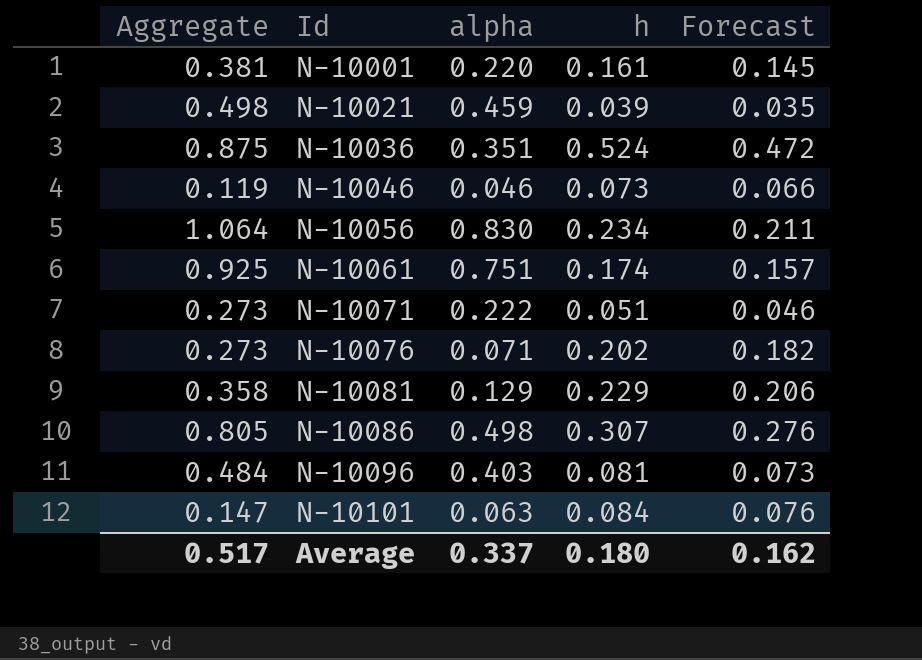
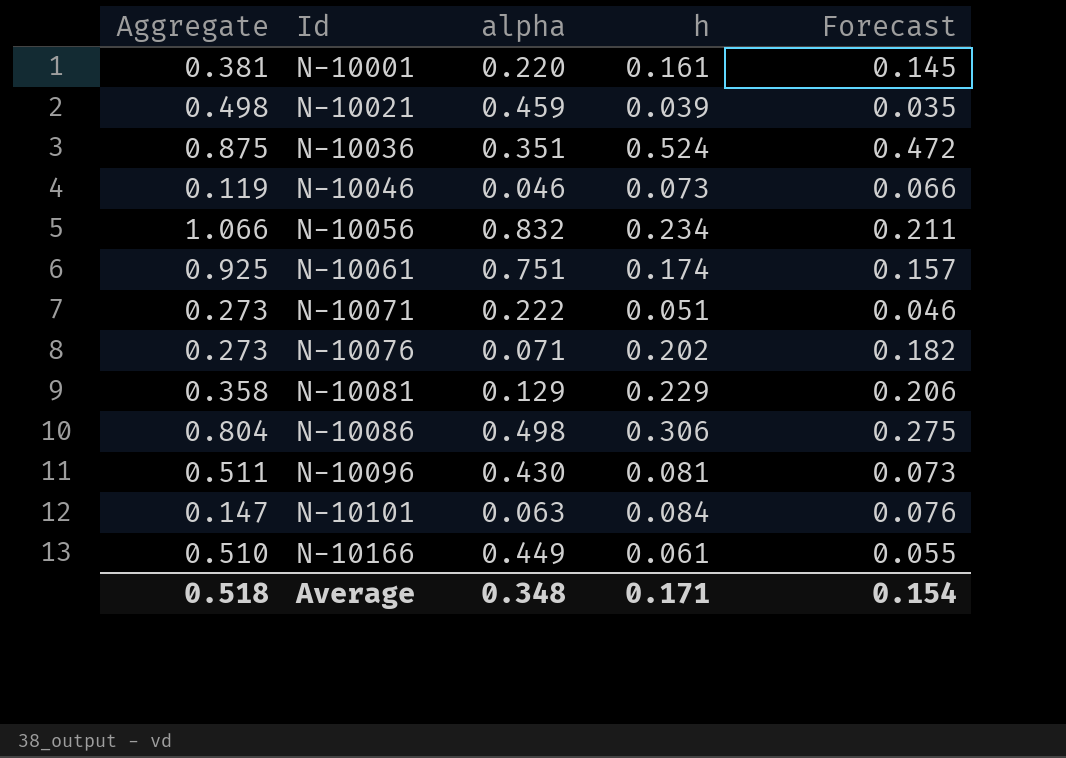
N-10056 | Aggregate: 1.064 -> 1.066
N-10056 | alpha: 0.830 -> 0.832
N-10086 | Aggregate: 0.805 -> 0.804
N-10086 | h: 0.307 -> 0.306
N-10086 | Forecast: 0.276 -> 0.275
N-10096 | Aggregate: 0.484 -> 0.511
N-10096 | alpha: 0.403 -> 0.430
row N-10166: none -> 0.510 | 0.449 | 0.061 | 0.055
Average | Aggregate: 0.517 -> 0.518
Average | alpha: 0.337 -> 0.348
Average | h: 0.180 -> 0.171
Average | Forecast: 0.162 -> 0.154

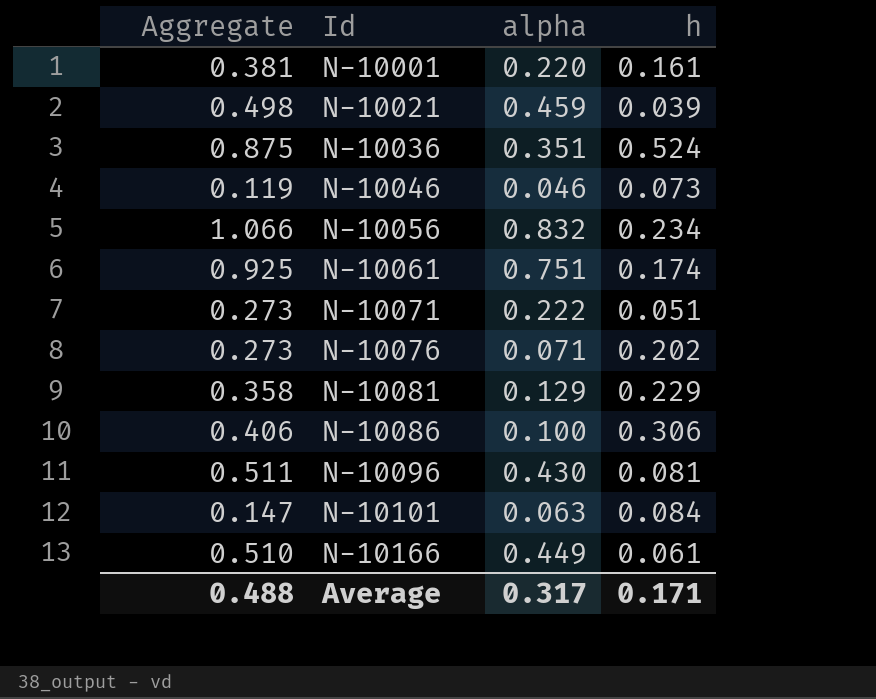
column Forecast | formula: [h] * 0.9 -> none
N-10086 | Aggregate: 0.804 -> 0.406
N-10086 | alpha: 0.498 -> 0.100
Average | Aggregate: 0.518 -> 0.488
Average | alpha: 0.348 -> 0.317

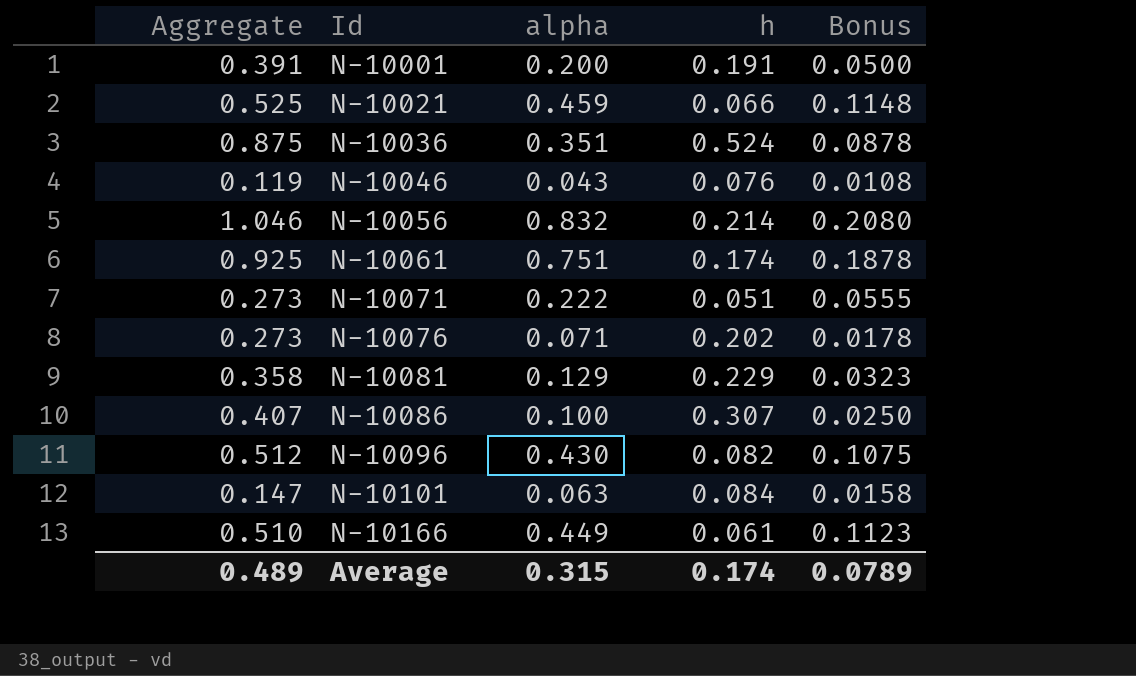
column Bonus | formula: none -> [alpha] * 0.25
N-10001 | Aggregate: 0.381 -> 0.391
N-10001 | alpha: 0.220 -> 0.200
N-10001 | h: 0.161 -> 0.191
N-10021 | Aggregate: 0.498 -> 0.525
N-10021 | h: 0.039 -> 0.066
N-10046 | alpha: 0.046 -> 0.043
N-10046 | h: 0.073 -> 0.076
N-10056 | Aggregate: 1.066 -> 1.046
N-10056 | h: 0.234 -> 0.214
N-10086 | Aggregate: 0.406 -> 0.407
N-10086 | h: 0.306 -> 0.307
N-10096 | Aggregate: 0.511 -> 0.512
N-10096 | h: 0.081 -> 0.082
Average | Aggregate: 0.488 -> 0.489
Average | alpha: 0.317 -> 0.315
Average | h: 0.171 -> 0.174

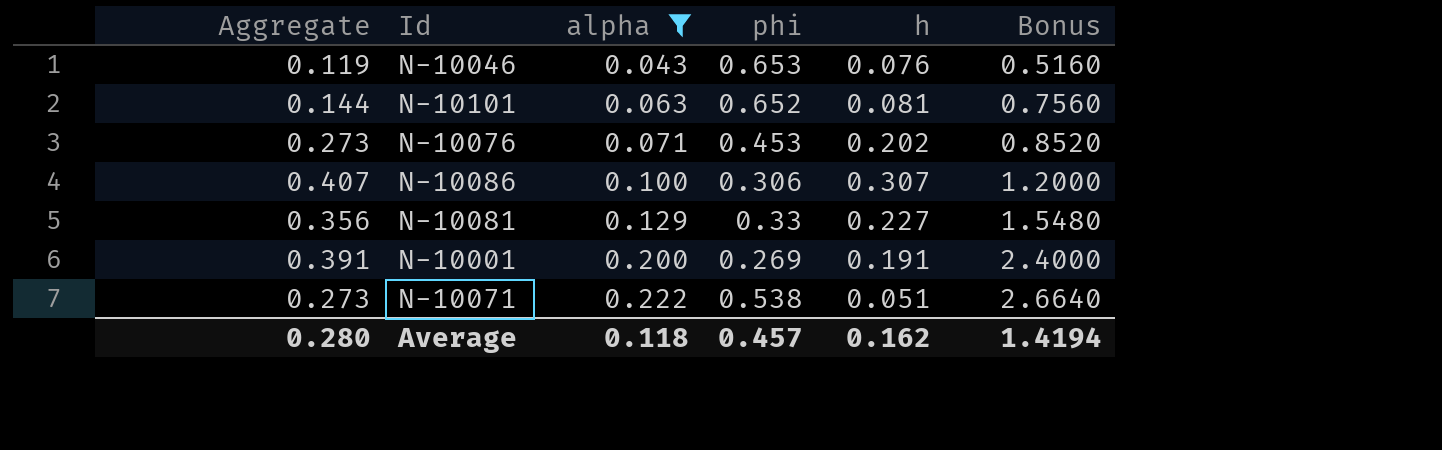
filter: none -> alpha <= 0.222
row order: Id ascending -> alpha ascending
column phi | position: none -> 4
column Bonus | formula: [alpha] * 0.25 -> [alpha] * 12
N-10101 | Aggregate: 0.147 -> 0.144
N-10101 | h: 0.084 -> 0.081
N-10081 | Aggregate: 0.358 -> 0.356
N-10081 | h: 0.229 -> 0.227
Average | Aggregate: 0.489 -> 0.280
Average | alpha: 0.315 -> 0.118
Average | h: 0.174 -> 0.162
Average | Bonus: 0.0789 -> 1.4194

